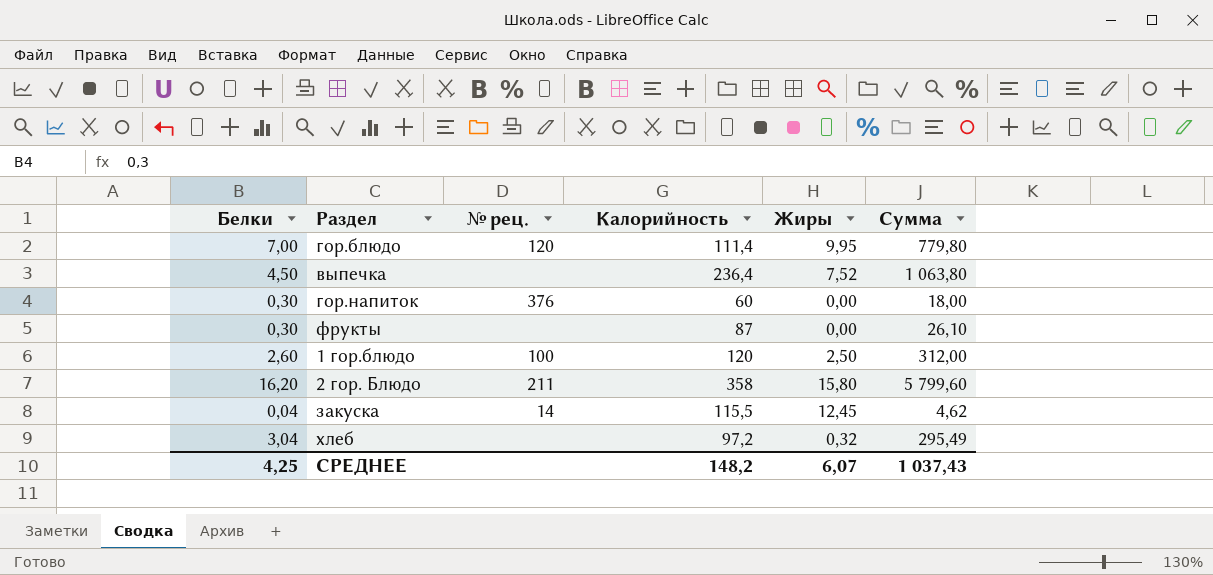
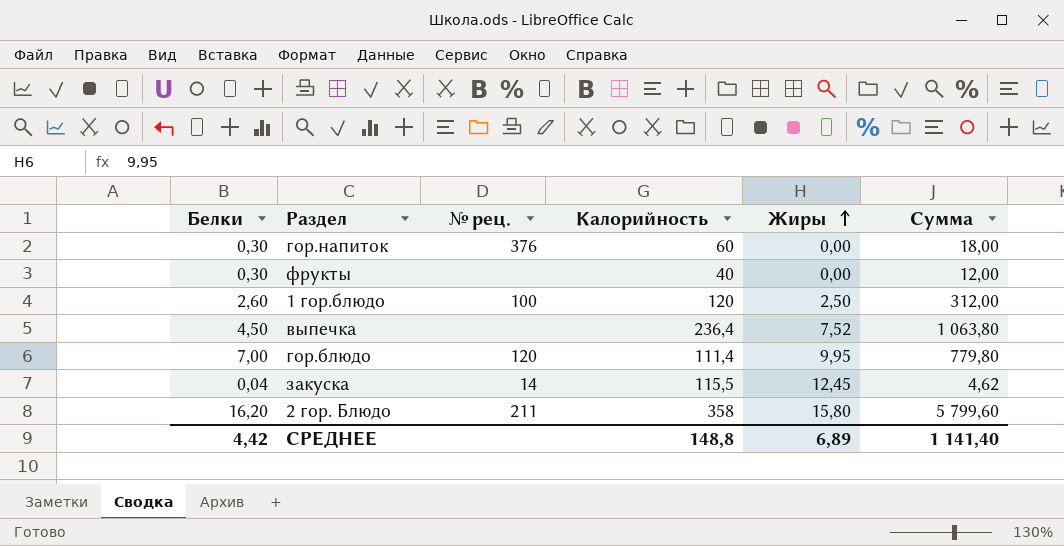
row order: none -> Жиры ascending
row хлеб: 3,04 | none | 97,2 | 0,32 | 295,49 -> none
фрукты | Калорийность: 87 -> 40
фрукты | Сумма: 26,10 -> 12,00
СРЕДНЕЕ | Белки: 4,25 -> 4,42
СРЕДНЕЕ | Калорийность: 148,2 -> 148,8
СРЕДНЕЕ | Жиры: 6,07 -> 6,89
СРЕДНЕЕ | Сумма: 1 037,43 -> 1 141,40

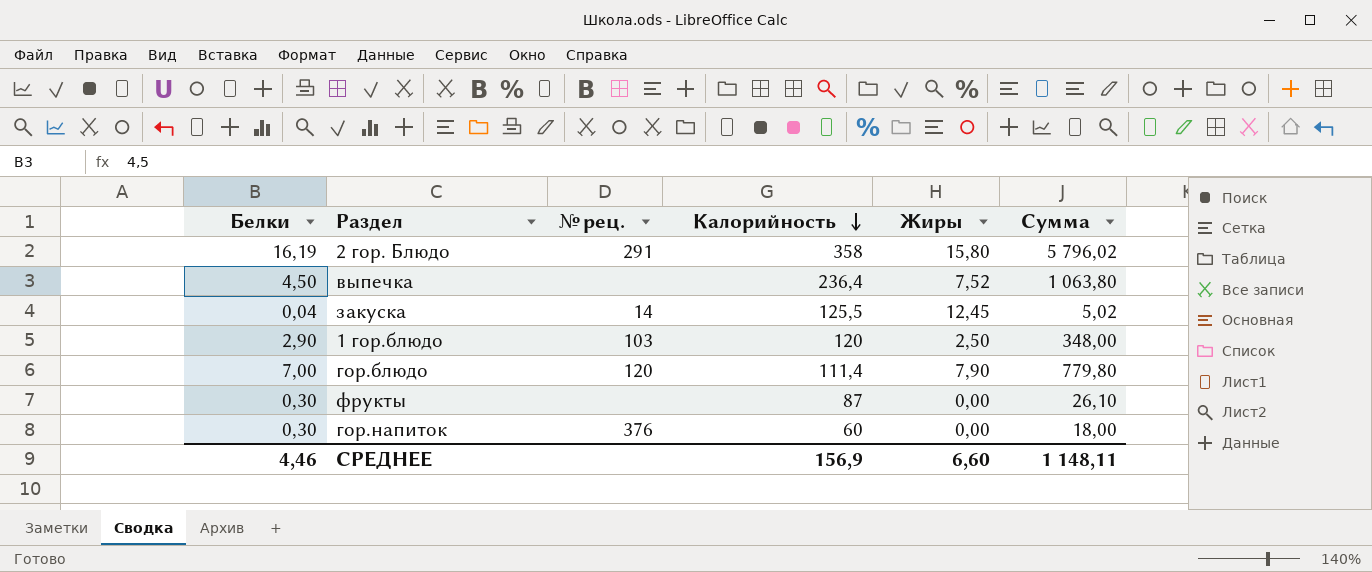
row order: Жиры ascending -> Калорийность descending
2 гор. Блюдо | Белки: 16,20 -> 16,19
2 гор. Блюдо | № рец.: 211 -> 291
2 гор. Блюдо | Сумма: 5 799,60 -> 5 796,02
закуска | Калорийность: 115,5 -> 125,5
закуска | Сумма: 4,62 -> 5,02
1 гор.блюдо | Белки: 2,60 -> 2,90
1 гор.блюдо | № рец.: 100 -> 103
1 гор.блюдо | Сумма: 312,00 -> 348,00
гор.блюдо | Жиры: 9,95 -> 7,90
фрукты | Калорийность: 40 -> 87
фрукты | Сумма: 12,00 -> 26,10
СРЕДНЕЕ | Белки: 4,42 -> 4,46
СРЕДНЕЕ | Калорийность: 148,8 -> 156,9
СРЕДНЕЕ | Жиры: 6,89 -> 6,60
СРЕДНЕЕ | Сумма: 1 141,40 -> 1 148,11

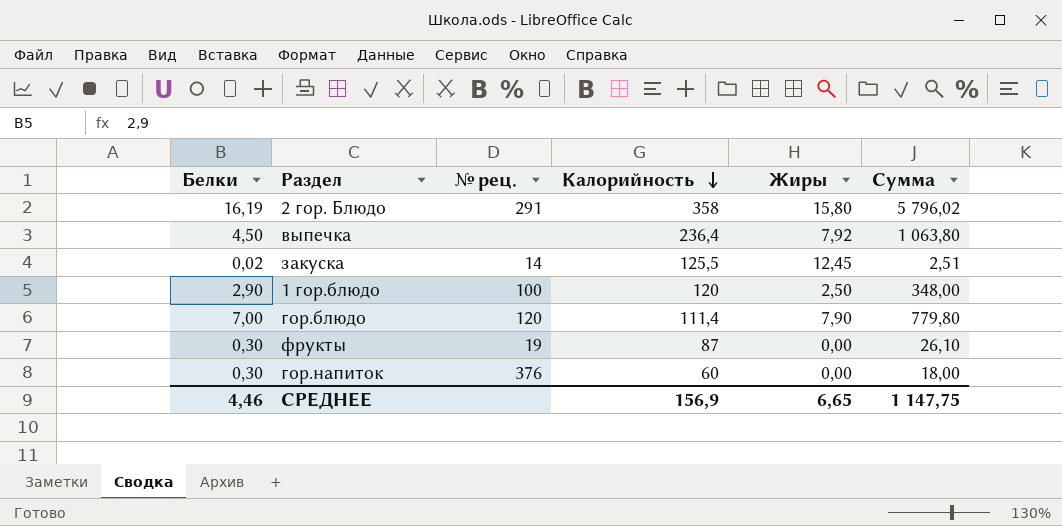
выпечка | Жиры: 7,52 -> 7,92
закуска | Белки: 0,04 -> 0,02
закуска | Сумма: 5,02 -> 2,51
1 гор.блюдо | № рец.: 103 -> 100
фрукты | № рец.: none -> 19
СРЕДНЕЕ | Жиры: 6,60 -> 6,65
СРЕДНЕЕ | Сумма: 1 148,11 -> 1 147,75

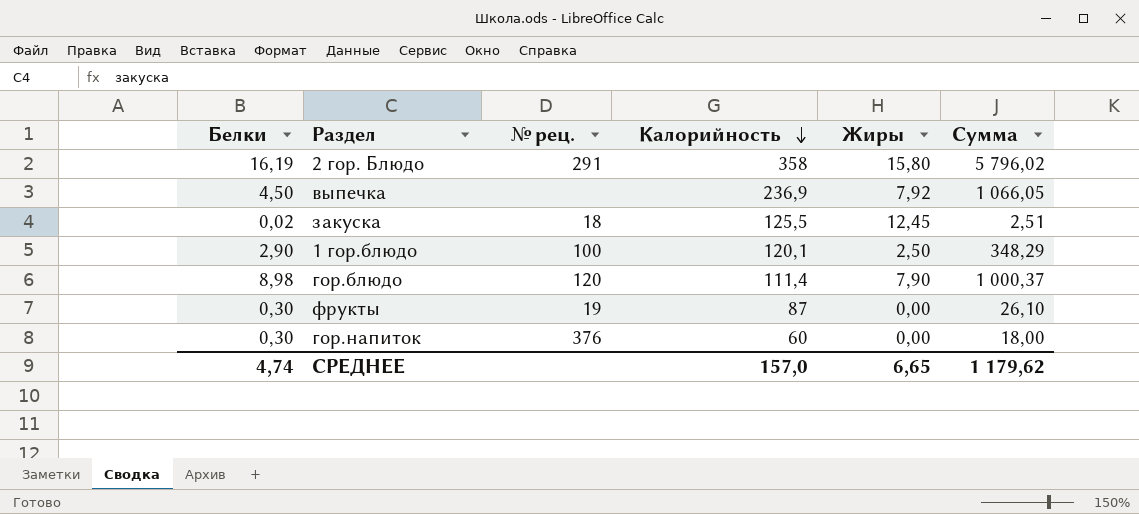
выпечка | Калорийность: 236,4 -> 236,9
выпечка | Сумма: 1 063,80 -> 1 066,05
закуска | № рец.: 14 -> 18
1 гор.блюдо | Калорийность: 120 -> 120,1
1 гор.блюдо | Сумма: 348,00 -> 348,29
гор.блюдо | Белки: 7,00 -> 8,98
гор.блюдо | Сумма: 779,80 -> 1 000,37
СРЕДНЕЕ | Белки: 4,46 -> 4,74
СРЕДНЕЕ | Калорийность: 156,9 -> 157,0
СРЕДНЕЕ | Сумма: 1 147,75 -> 1 179,62

